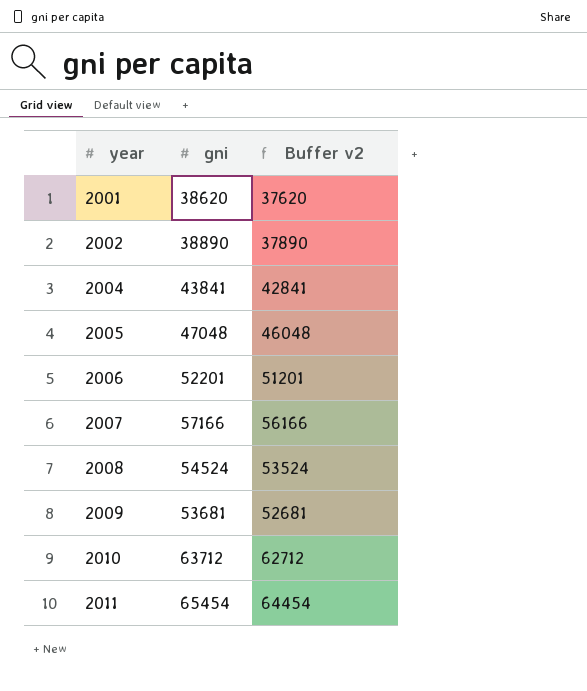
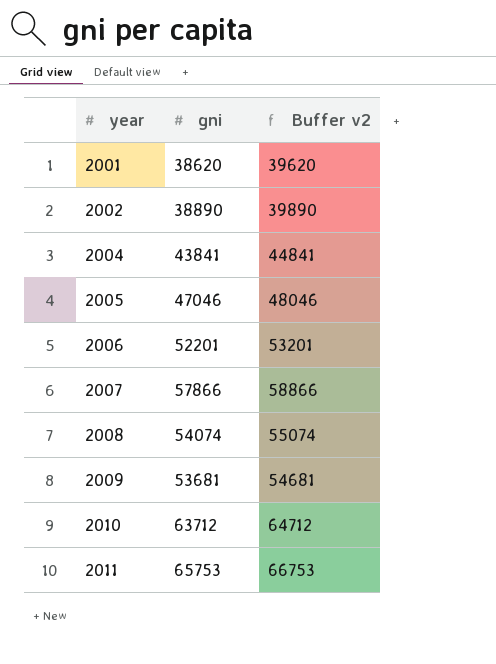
column Buffer v2 | formula: [gni] - 1000 -> [gni] + 1000
2005 | gni: 47048 -> 47046
2007 | gni: 57166 -> 57866
2008 | gni: 54524 -> 54074
2011 | gni: 65454 -> 65753

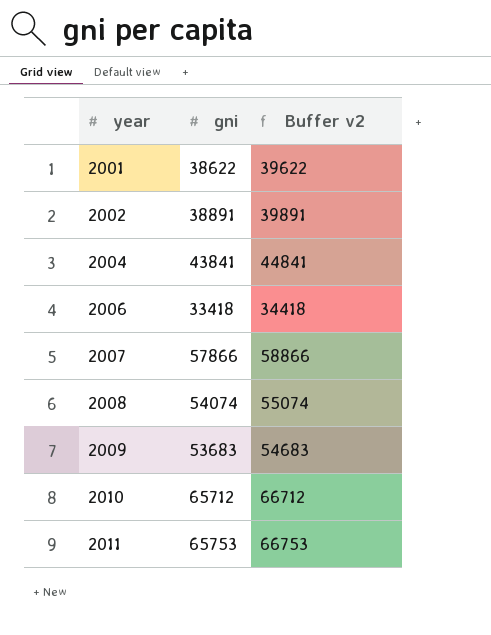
row 2005: 47046 | 48046 -> none
2001 | gni: 38620 -> 38622
2001 | Buffer v2: 39620 -> 39622
2002 | gni: 38890 -> 38891
2002 | Buffer v2: 39890 -> 39891
2006 | gni: 52201 -> 33418
2006 | Buffer v2: 53201 -> 34418
2009 | gni: 53681 -> 53683
2009 | Buffer v2: 54681 -> 54683
2010 | gni: 63712 -> 65712
2010 | Buffer v2: 64712 -> 66712

